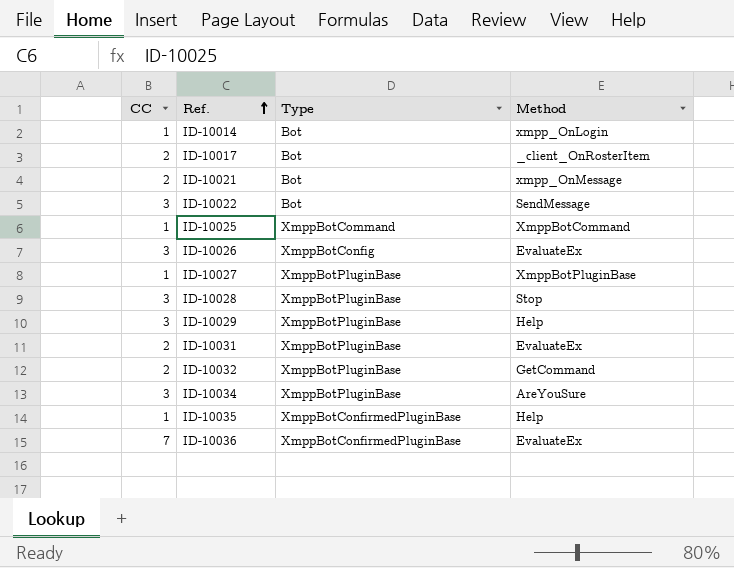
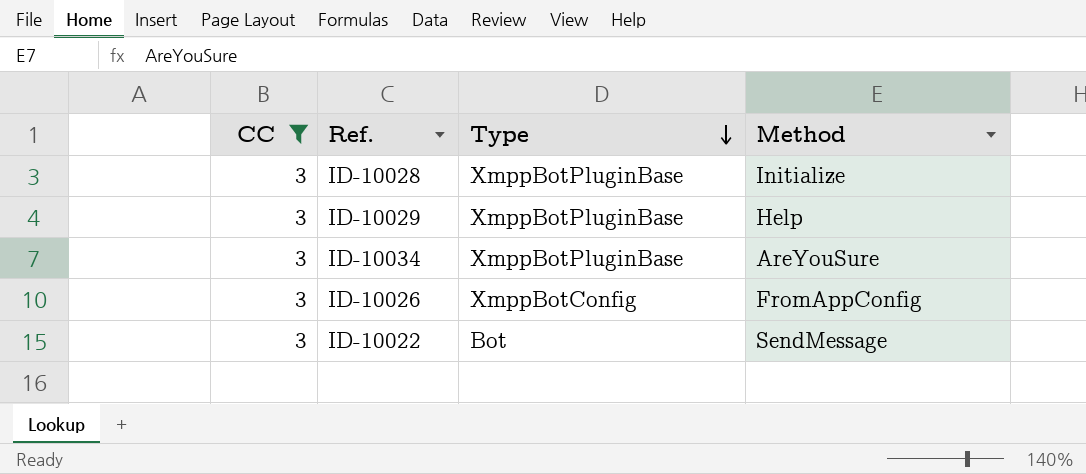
filter: none -> CC = 3
row order: Ref. ascending -> Type descending
ID-10028 | Method: Stop -> Initialize
ID-10026 | Method: EvaluateEx -> FromAppConfig

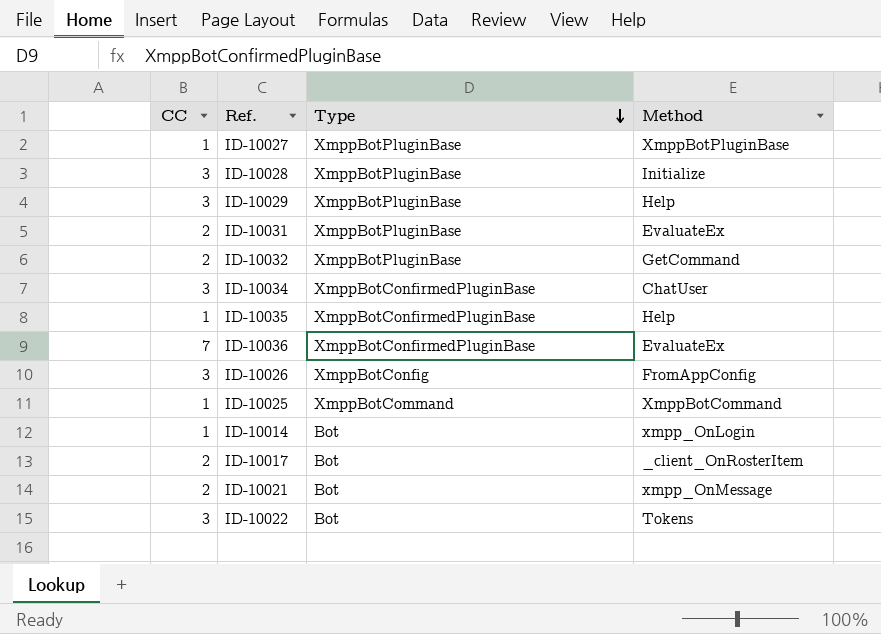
filter: CC = 3 -> none
ID-10034 | Type: XmppBotPluginBase -> XmppBotConfirmedPluginBase
ID-10034 | Method: AreYouSure -> ChatUser
ID-10022 | Method: SendMessage -> Tokens

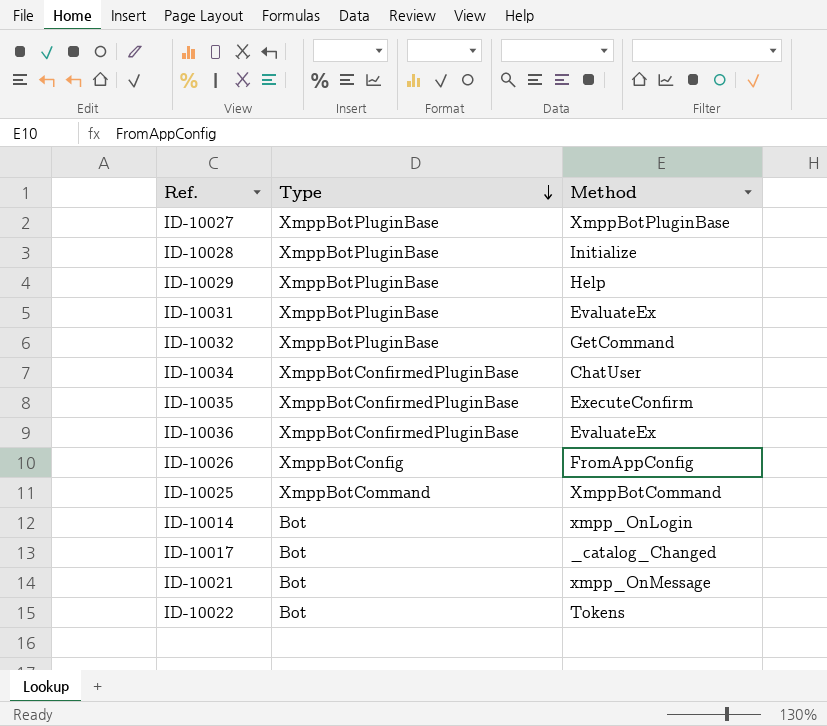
column CC | position: 1 -> none
ID-10035 | Method: Help -> ExecuteConfirm
ID-10017 | Method: _client_OnRosterItem -> _catalog_Changed

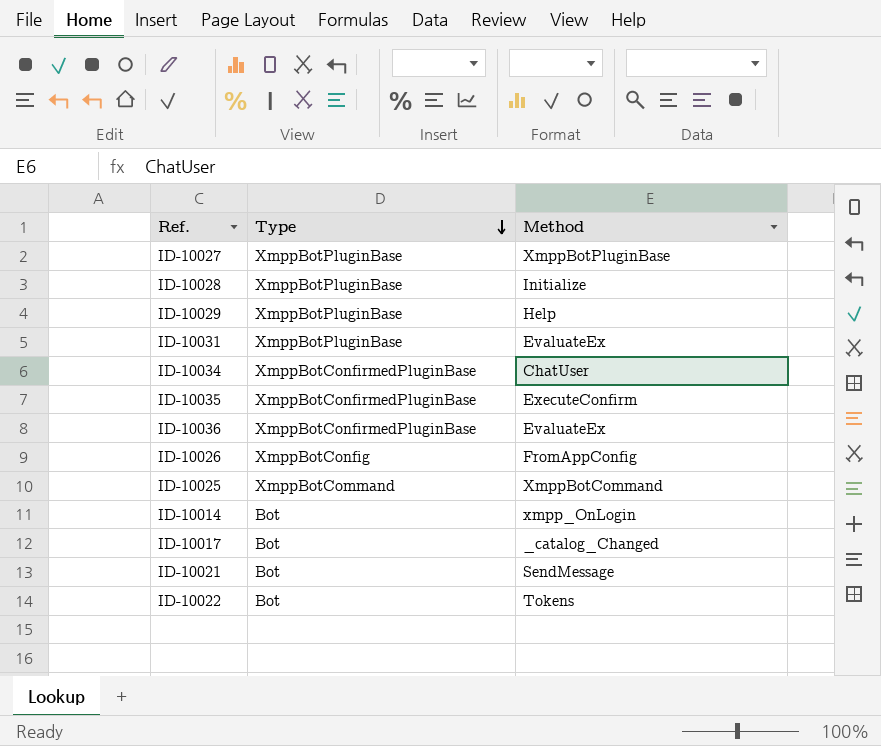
row ID-10032: XmppBotPluginBase | GetCommand -> none
ID-10021 | Method: xmpp_OnMessage -> SendMessage

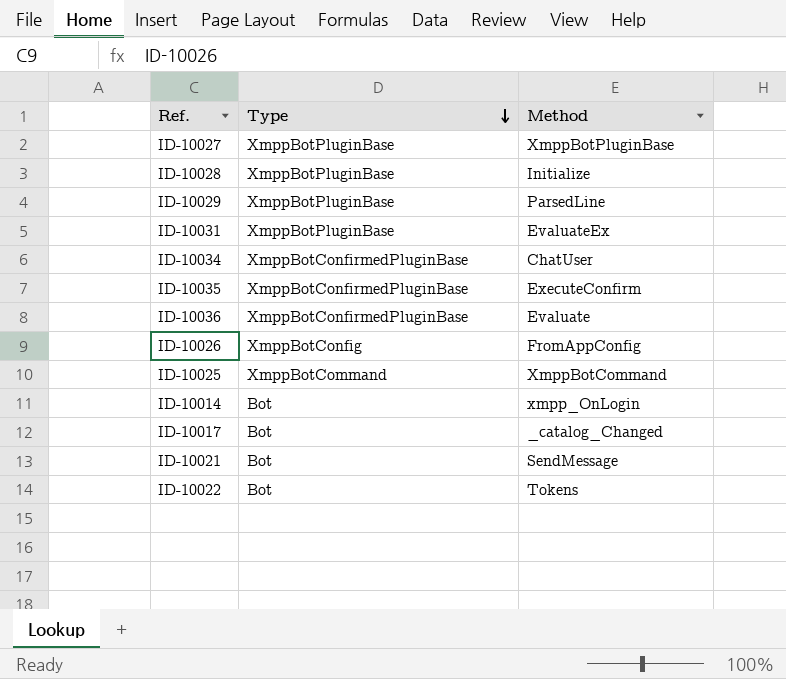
ID-10029 | Method: Help -> ParsedLine
ID-10036 | Method: EvaluateEx -> Evaluate

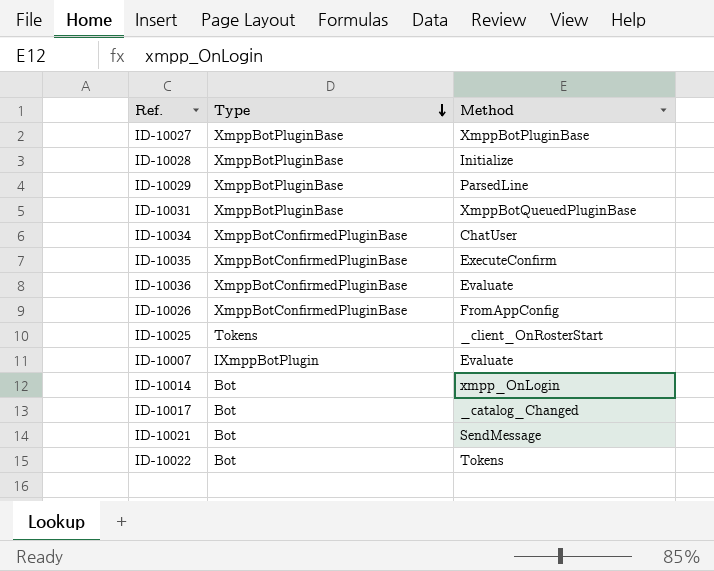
ID-10031 | Method: EvaluateEx -> XmppBotQueuedPluginBase
ID-10026 | Type: XmppBotConfig -> XmppBotConfirmedPluginBase
ID-10025 | Type: XmppBotCommand -> Tokens
ID-10025 | Method: XmppBotCommand -> _client_OnRosterStart
row ID-10007: none -> IXmppBotPlugin | Evaluate

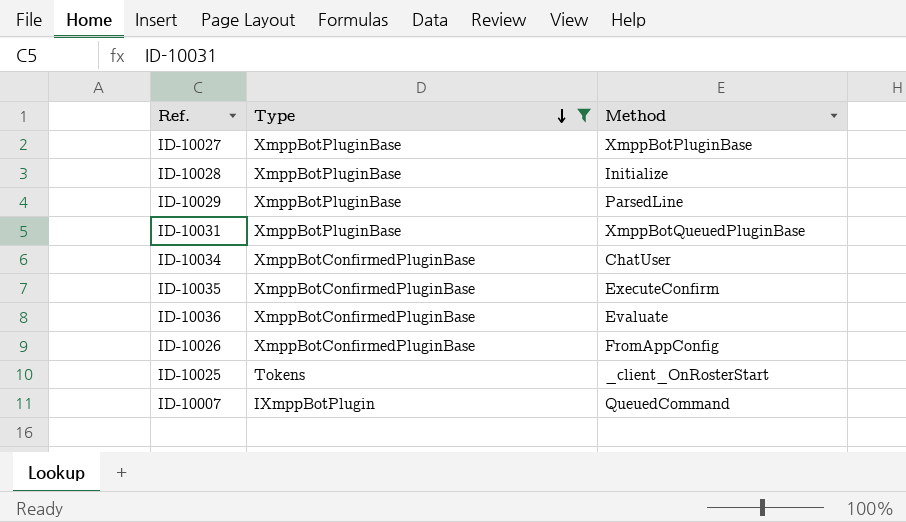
filter: none -> Type != Bot
ID-10007 | Method: Evaluate -> QueuedCommand

